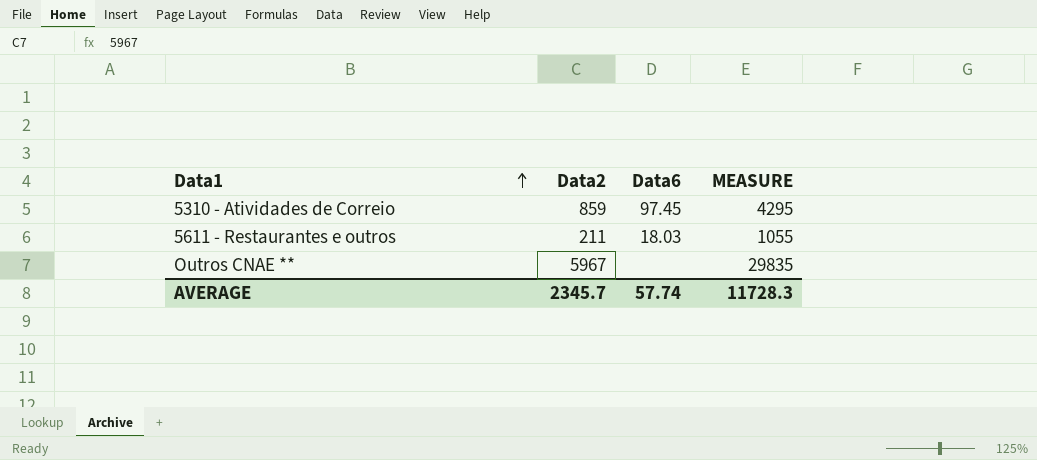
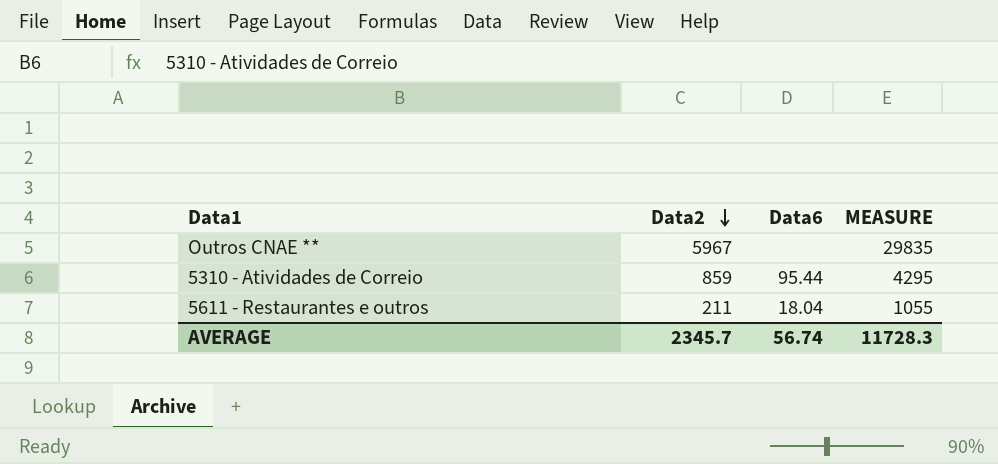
row order: Data1 ascending -> Data2 descending
5310 - Atividades de Correio | Data6: 97.45 -> 95.44
5611 - Restaurantes e outros | Data6: 18.03 -> 18.04
AVERAGE | Data6: 57.74 -> 56.74

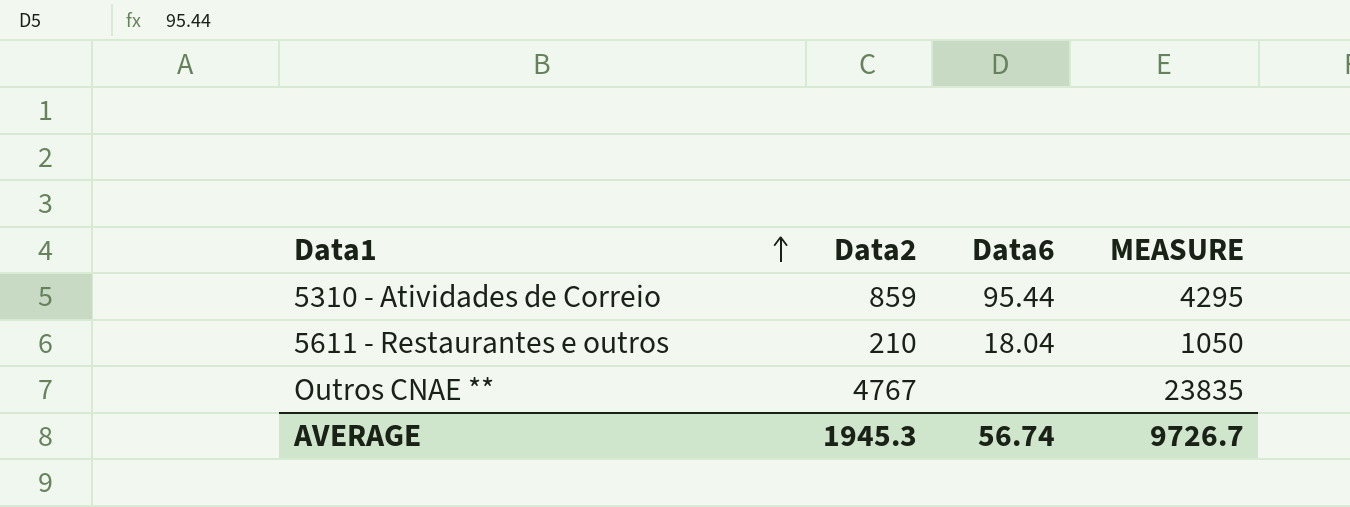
row order: Data2 descending -> Data1 ascending
5611 - Restaurantes e outros | Data2: 211 -> 210
5611 - Restaurantes e outros | MEASURE: 1055 -> 1050
Outros CNAE ** | Data2: 5967 -> 4767
Outros CNAE ** | MEASURE: 29835 -> 23835
AVERAGE | Data2: 2345.7 -> 1945.3
AVERAGE | MEASURE: 11728.3 -> 9726.7

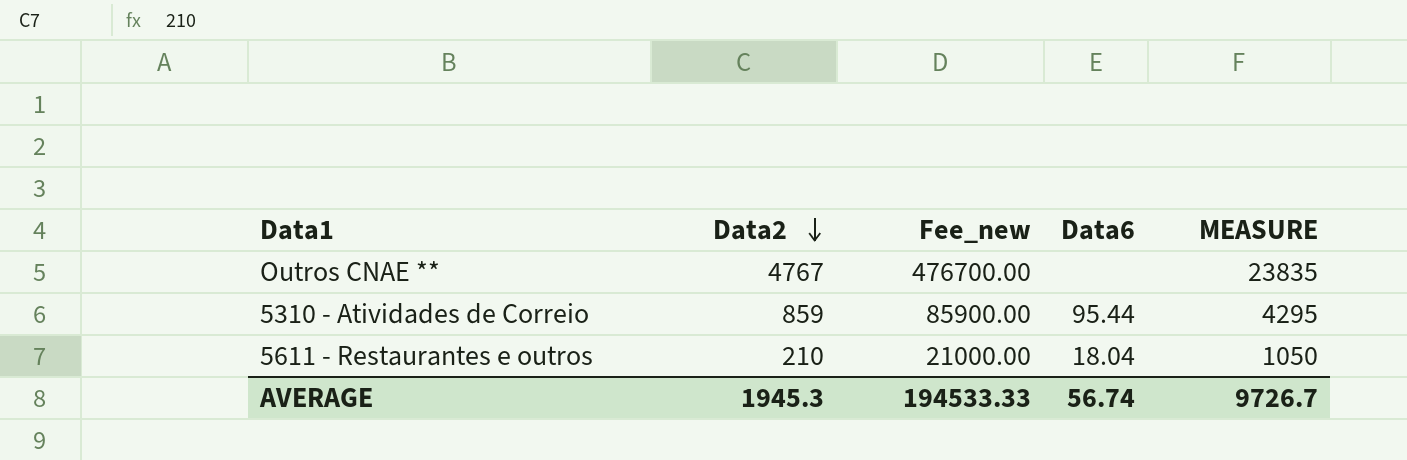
row order: Data1 ascending -> Data2 descending
column Fee_new | formula: none -> [Data2] * 100

